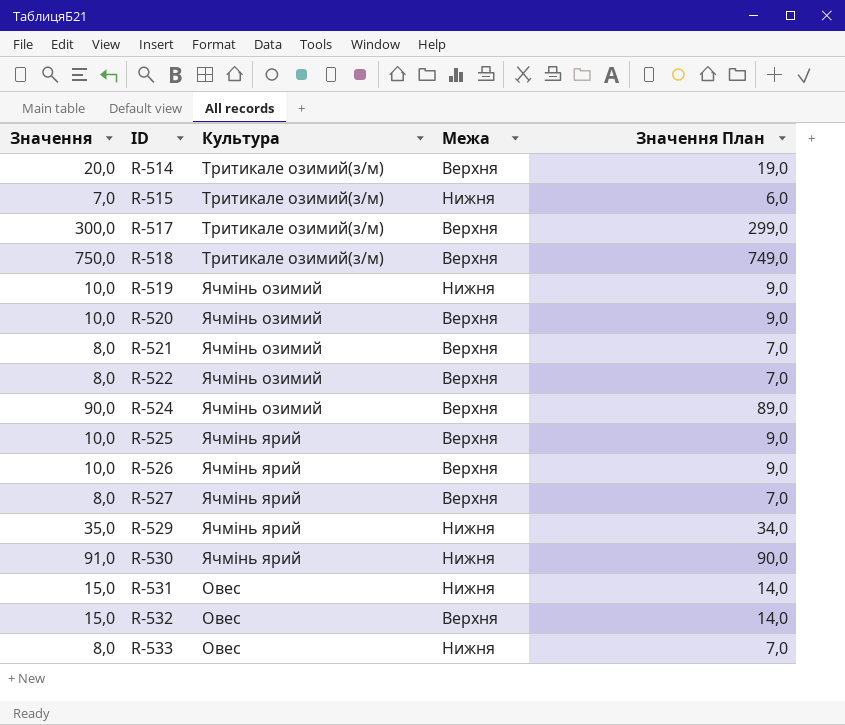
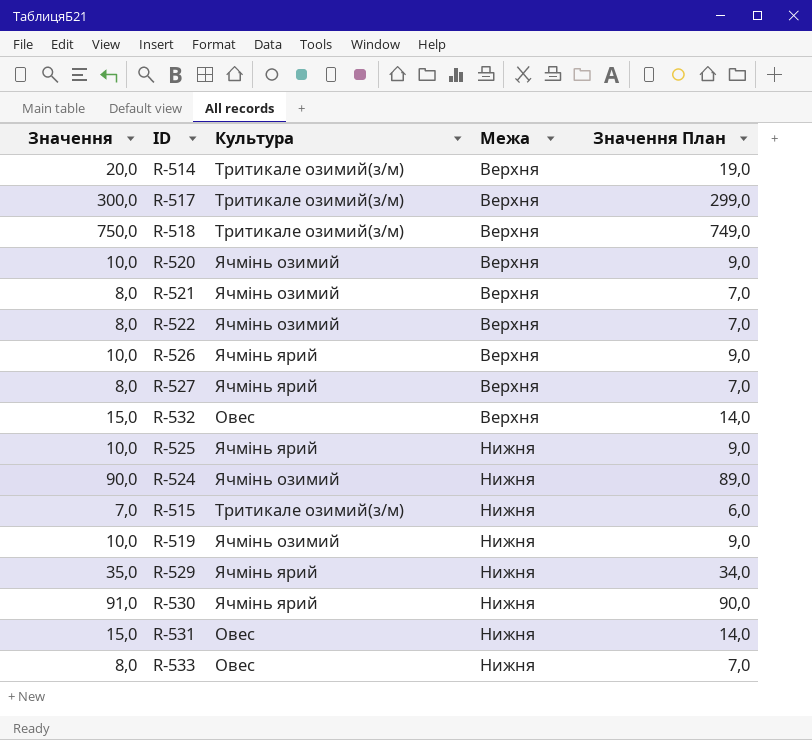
row order: ID ascending -> Межа ascending
R-525 | Межа: Верхня -> Нижня
R-524 | Межа: Верхня -> Нижня

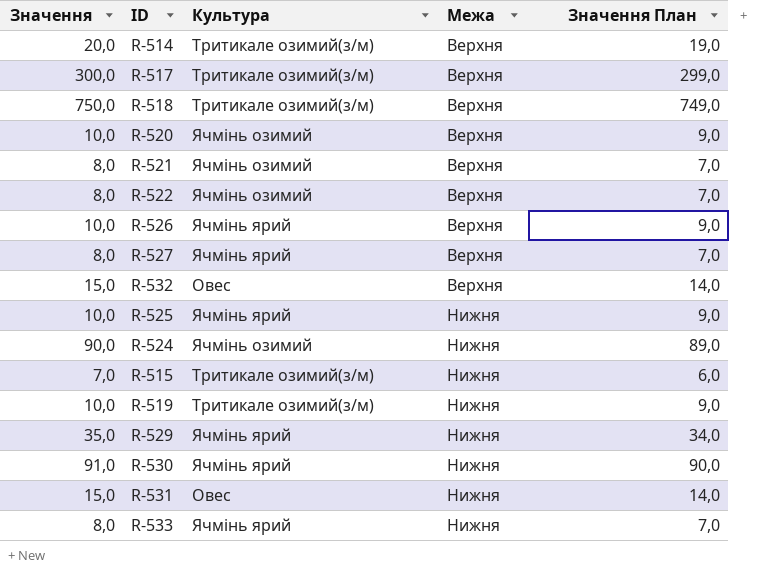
R-519 | Культура: Ячмінь озимий -> Тритикале озимий(з/м)
R-533 | Культура: Овес -> Ячмінь ярий

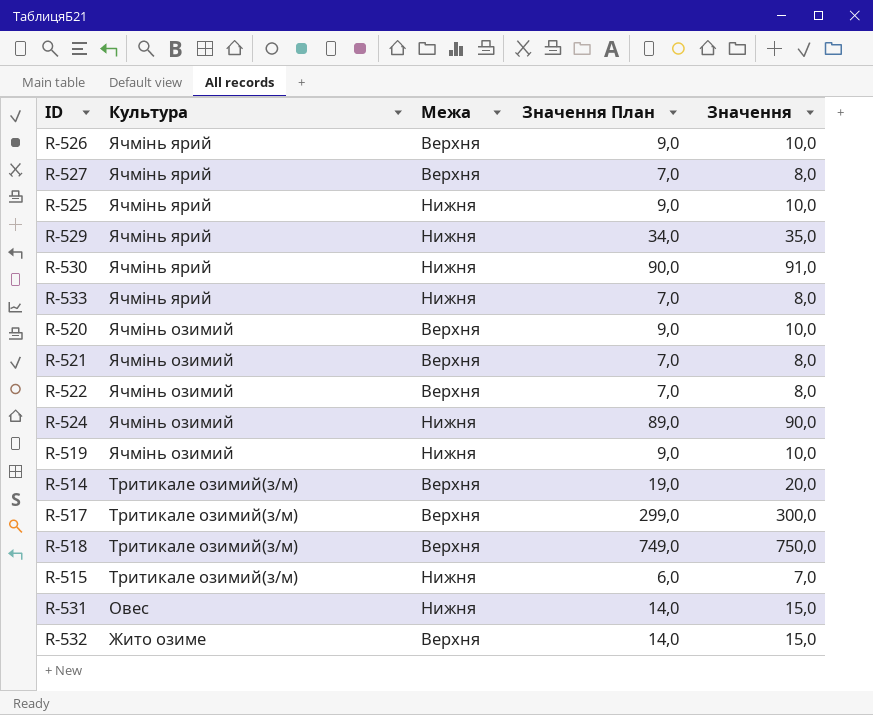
row order: Межа ascending -> Культура descending
column Значення | position: 1 -> 5
R-519 | Культура: Тритикале озимий(з/м) -> Ячмінь озимий
R-532 | Культура: Овес -> Жито озиме

